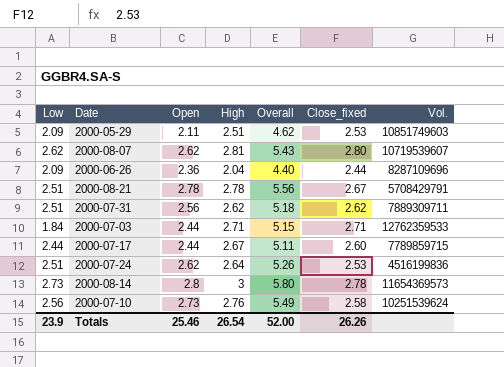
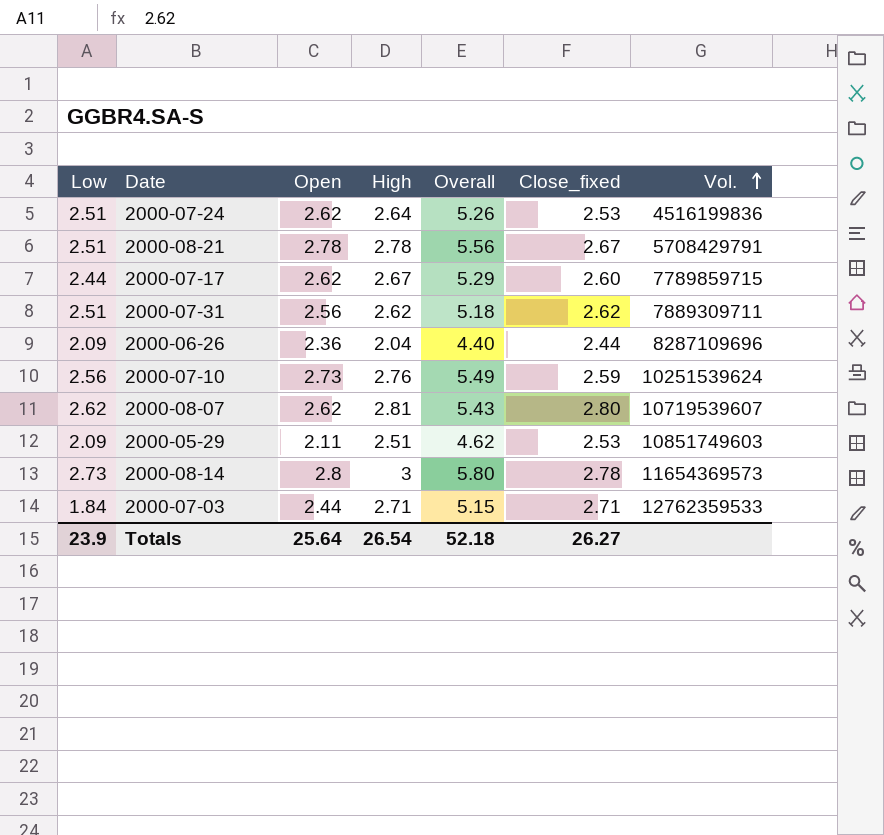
row order: none -> Vol. ascending
2000-07-17 | Open: 2.44 -> 2.62
2000-07-17 | Overall: 5.11 -> 5.29
2000-07-10 | Close_fixed: 2.58 -> 2.59
Totals | Open: 25.46 -> 25.64
Totals | Overall: 52.00 -> 52.18
Totals | Close_fixed: 26.26 -> 26.27

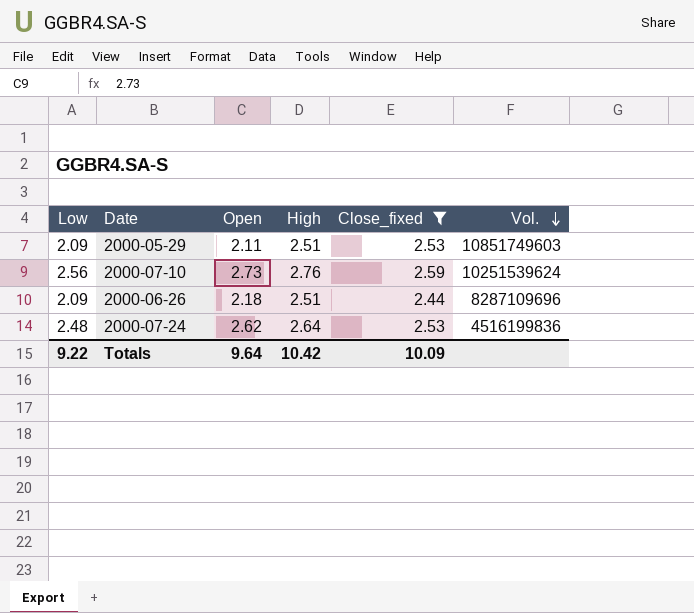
filter: none -> Close_fixed <= 2.59
row order: Vol. ascending -> Vol. descending
column Overall | formula: [Open] + [High] -> none
2000-06-26 | Open: 2.36 -> 2.18
2000-06-26 | High: 2.04 -> 2.51
2000-07-24 | Low: 2.51 -> 2.48
Totals | Low: 23.9 -> 9.22
Totals | Open: 25.64 -> 9.64
Totals | High: 26.54 -> 10.42
Totals | Close_fixed: 26.27 -> 10.09

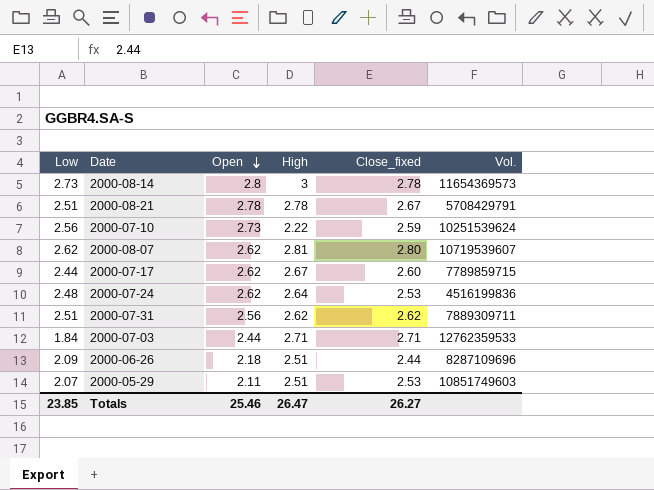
filter: Close_fixed <= 2.59 -> none
row order: Vol. descending -> Open descending
2000-07-10 | High: 2.76 -> 2.22
2000-05-29 | Low: 2.09 -> 2.07
Totals | Low: 9.22 -> 23.85
Totals | Open: 9.64 -> 25.46
Totals | High: 10.42 -> 26.47
Totals | Close_fixed: 10.09 -> 26.27

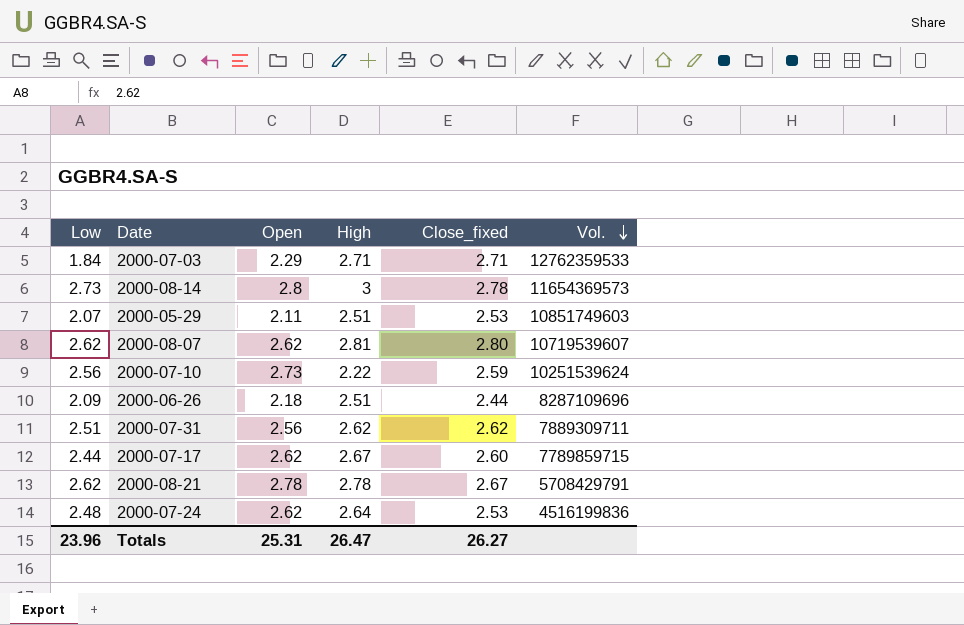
row order: Open descending -> Vol. descending
2000-07-03 | Open: 2.44 -> 2.29
2000-08-21 | Low: 2.51 -> 2.62
Totals | Low: 23.85 -> 23.96
Totals | Open: 25.46 -> 25.31

